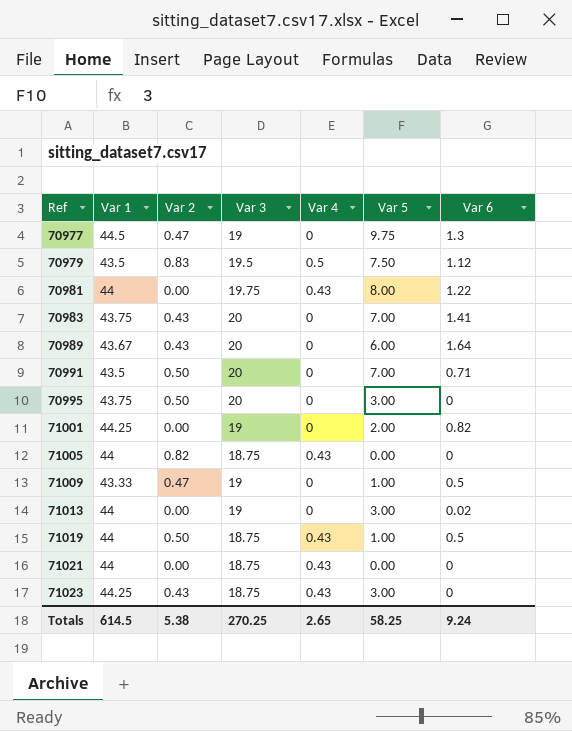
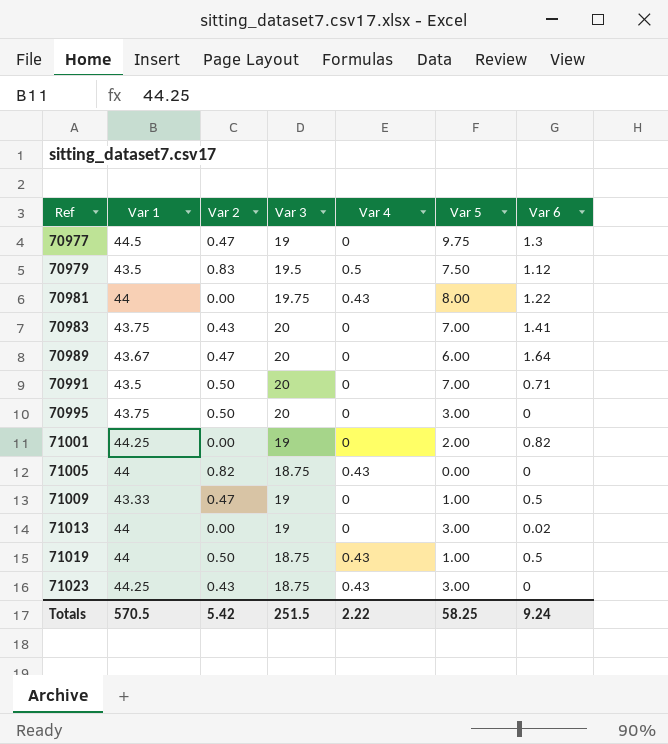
row 71021: 44 | 0.00 | 18.75 | 0.43 | 0.00 | 0 -> none
70989 | Var 2: 0.43 -> 0.47
Totals | Var 1: 614.5 -> 570.5
Totals | Var 2: 5.38 -> 5.42
Totals | Var 3: 270.25 -> 251.5
Totals | Var 4: 2.65 -> 2.22

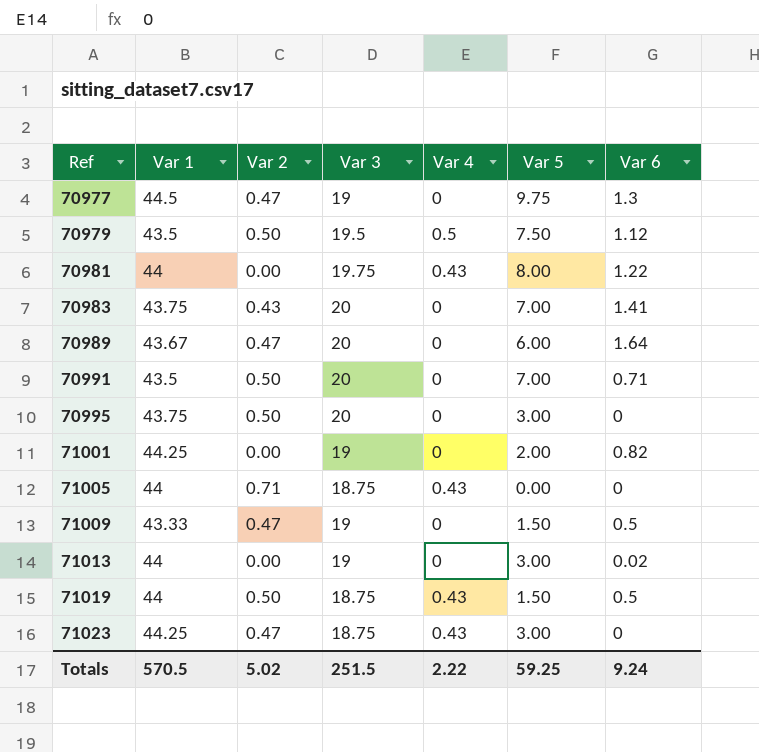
70979 | Var 2: 0.83 -> 0.50
71005 | Var 2: 0.82 -> 0.71
71009 | Var 5: 1.00 -> 1.50
71019 | Var 5: 1.00 -> 1.50
71023 | Var 2: 0.43 -> 0.47
Totals | Var 2: 5.42 -> 5.02
Totals | Var 5: 58.25 -> 59.25

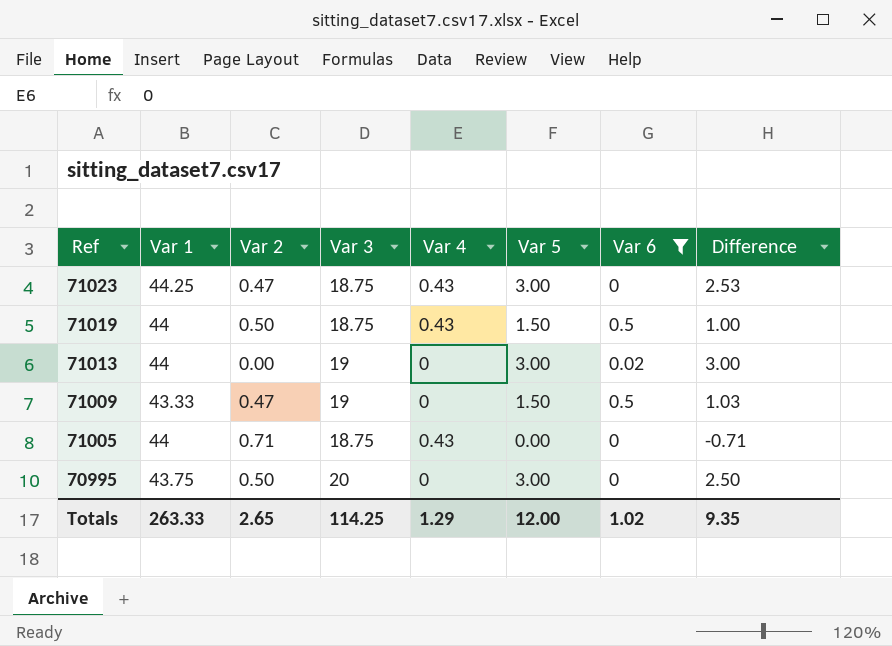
filter: none -> Var 6 <= 0.5
row order: Ref ascending -> Ref descending
column Difference | formula: none -> [Var 5] - [Var 2]
Totals | Var 1: 570.5 -> 263.33
Totals | Var 2: 5.02 -> 2.65
Totals | Var 3: 251.5 -> 114.25
Totals | Var 4: 2.22 -> 1.29
Totals | Var 5: 59.25 -> 12.00
Totals | Var 6: 9.24 -> 1.02

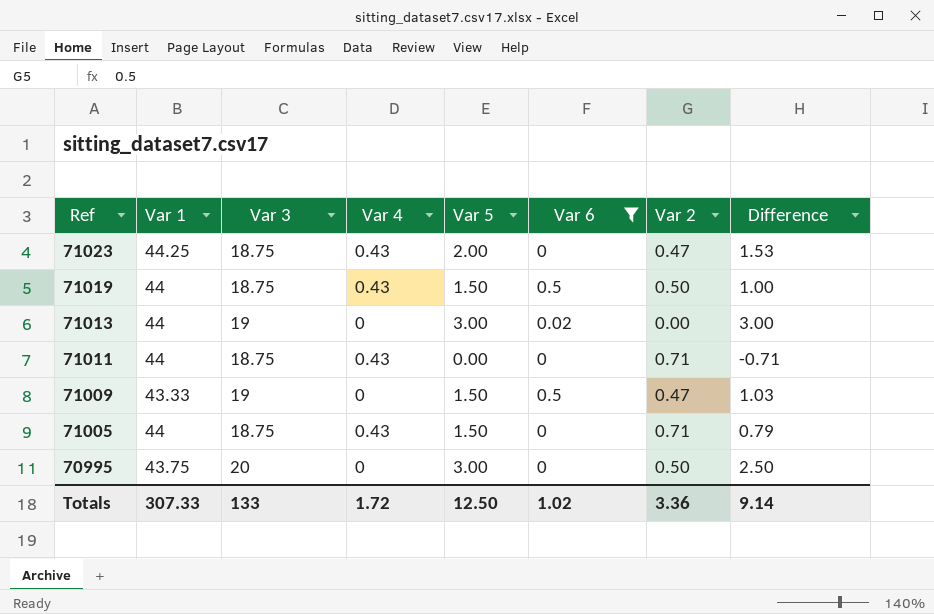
column Var 2 | position: 3 -> 7
71023 | Var 5: 3.00 -> 2.00
71023 | Difference: 2.53 -> 1.53
row 71011: none -> 44 | 18.75 | 0.43 | 0.00 | 0 | 0.71 | -0.71
71005 | Var 5: 0.00 -> 1.50
71005 | Difference: -0.71 -> 0.79
Totals | Var 1: 263.33 -> 307.33
Totals | Var 3: 114.25 -> 133
Totals | Var 4: 1.29 -> 1.72
Totals | Var 5: 12.00 -> 12.50
Totals | Var 2: 2.65 -> 3.36
Totals | Difference: 9.35 -> 9.14

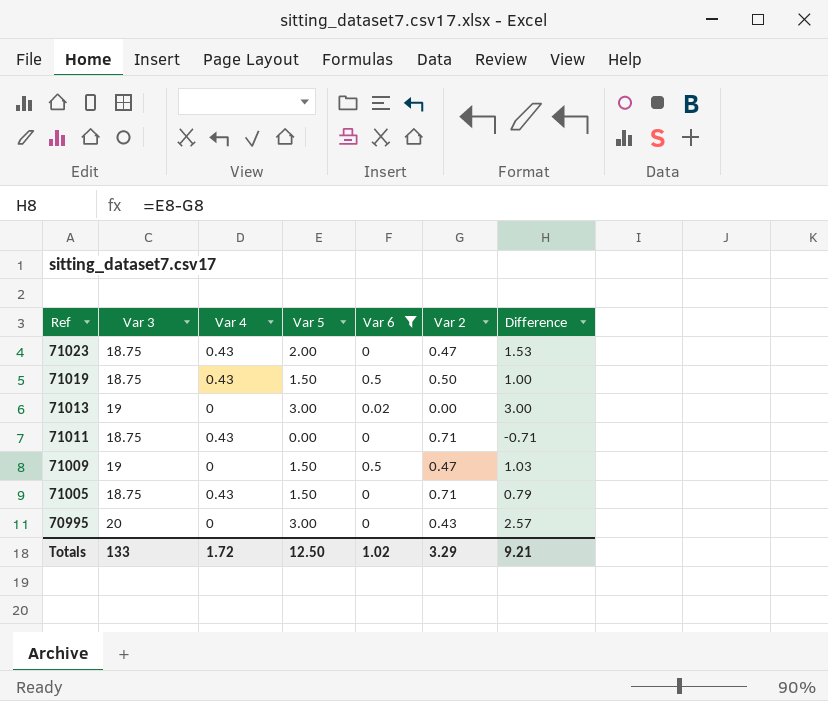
column Var 1 | position: 2 -> none
70995 | Var 2: 0.50 -> 0.43
70995 | Difference: 2.50 -> 2.57
Totals | Var 2: 3.36 -> 3.29
Totals | Difference: 9.14 -> 9.21

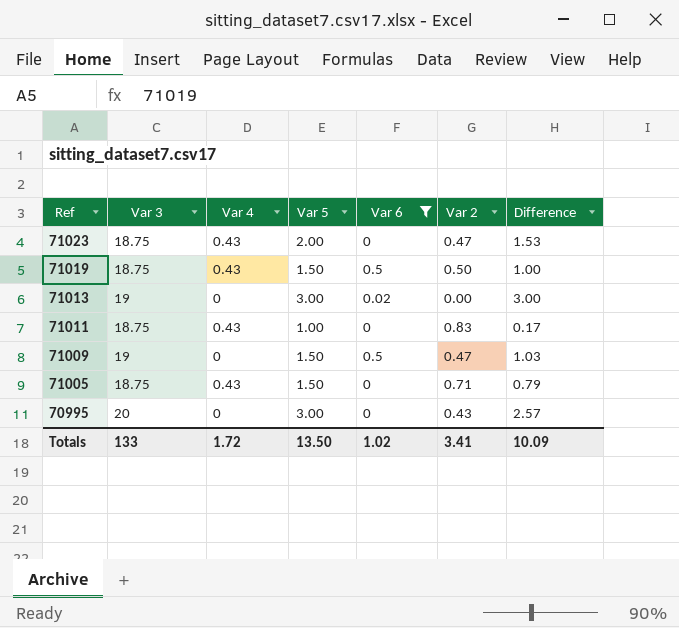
71011 | Var 5: 0.00 -> 1.00
71011 | Var 2: 0.71 -> 0.83
71011 | Difference: -0.71 -> 0.17
Totals | Var 5: 12.50 -> 13.50
Totals | Var 2: 3.29 -> 3.41
Totals | Difference: 9.21 -> 10.09

